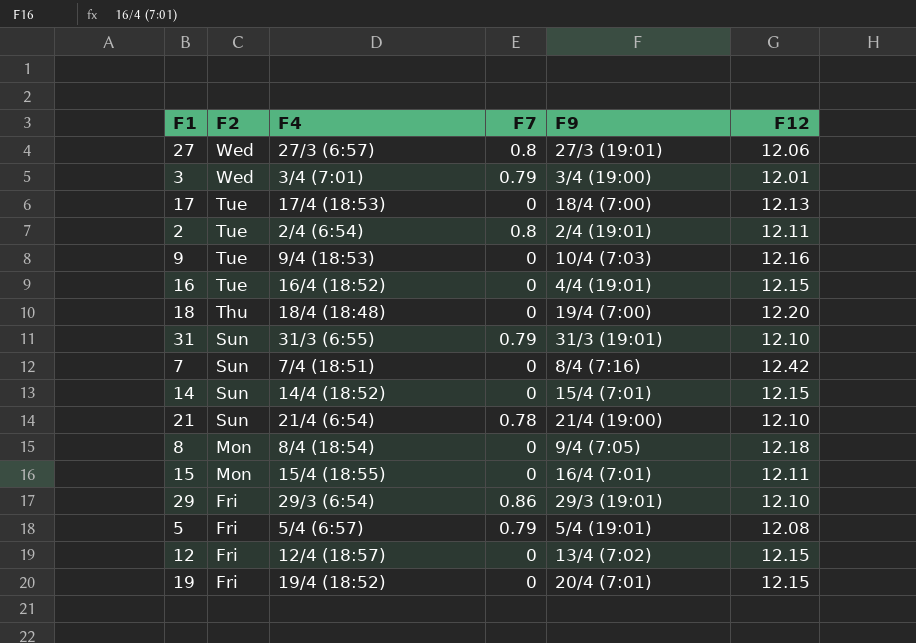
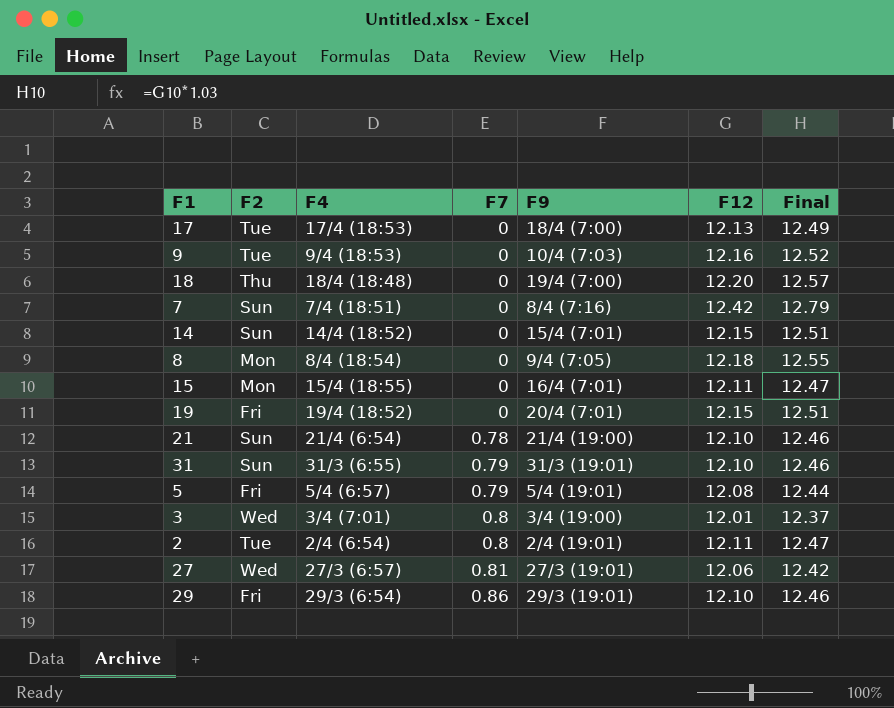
row order: F2 descending -> F7 ascending
column Final | formula: none -> [F12] * 1.03
row 16: Tue | 16/4 (18:52) | 0 | 4/4 (19:01) | 12.15 -> none
row 12: Fri | 12/4 (18:57) | 0 | 13/4 (7:02) | 12.15 -> none
3 | F7: 0.79 -> 0.8
27 | F7: 0.8 -> 0.81

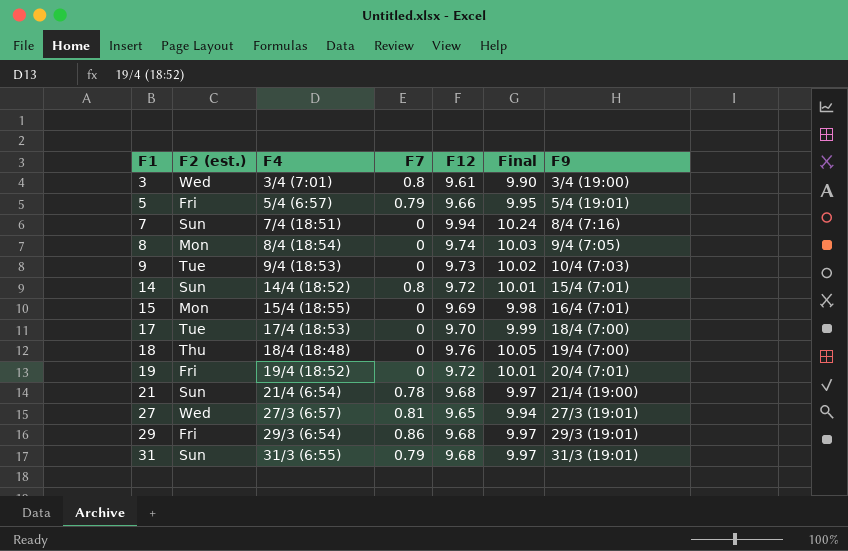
row order: F7 ascending -> F1 ascending
column name: F2 -> F2 (est.)
column F9 | position: 5 -> 7
row 2: Tue | 2/4 (6:54) | 0.8 | 2/4 (19:01) | 12.11 | 12.47 -> none
3 | F12: 12.01 -> 9.61
3 | Final: 12.37 -> 9.90
5 | F12: 12.08 -> 9.66
5 | Final: 12.44 -> 9.95
7 | F12: 12.42 -> 9.94
7 | Final: 12.79 -> 10.24
8 | F12: 12.18 -> 9.74
8 | Final: 12.55 -> 10.03
9 | F12: 12.16 -> 9.73
9 | Final: 12.52 -> 10.02
14 | F7: 0 -> 0.8
14 | F12: 12.15 -> 9.72
14 | Final: 12.51 -> 10.01
15 | F12: 12.11 -> 9.69
15 | Final: 12.47 -> 9.98
17 | F12: 12.13 -> 9.70
17 | Final: 12.49 -> 9.99
18 | F12: 12.20 -> 9.76
18 | Final: 12.57 -> 10.05
19 | F12: 12.15 -> 9.72
19 | Final: 12.51 -> 10.01
21 | F12: 12.10 -> 9.68
21 | Final: 12.46 -> 9.97
27 | F12: 12.06 -> 9.65
27 | Final: 12.42 -> 9.94
29 | F12: 12.10 -> 9.68
29 | Final: 12.46 -> 9.97
31 | F12: 12.10 -> 9.68
31 | Final: 12.46 -> 9.97

